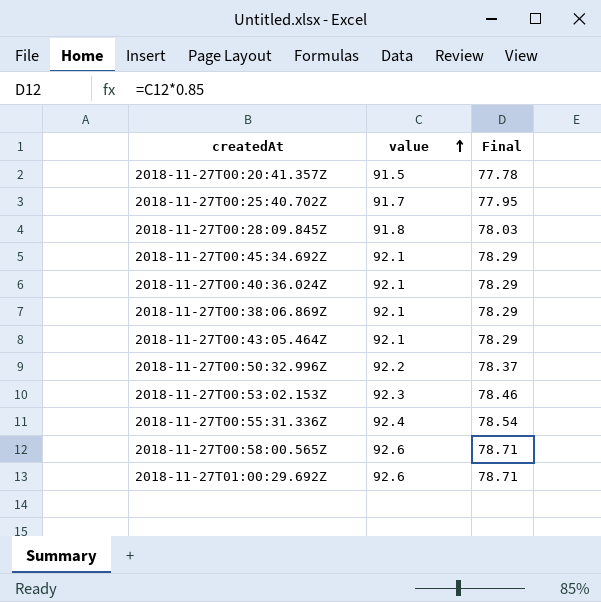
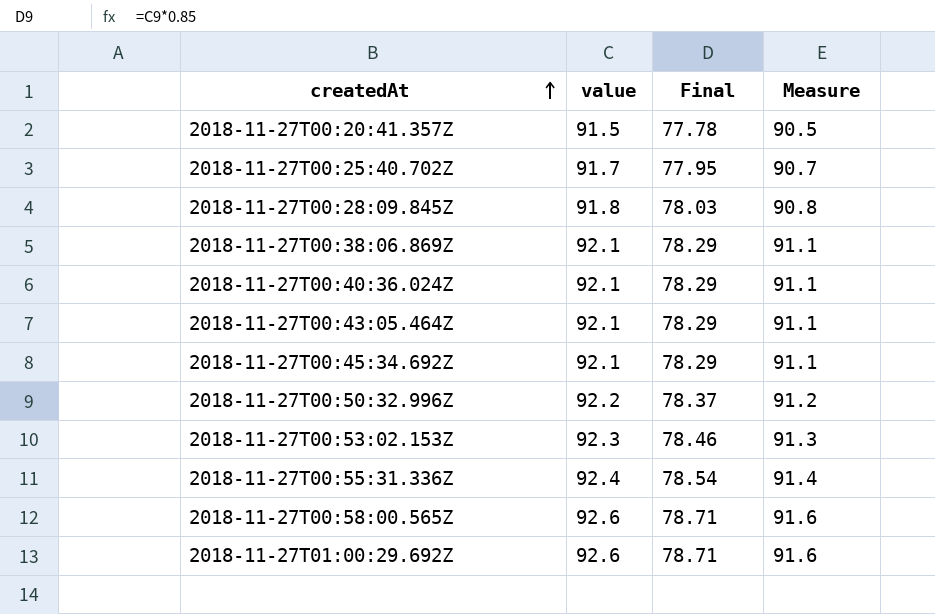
row order: value ascending -> createdAt ascending
column Measure | formula: none -> [value] - 1

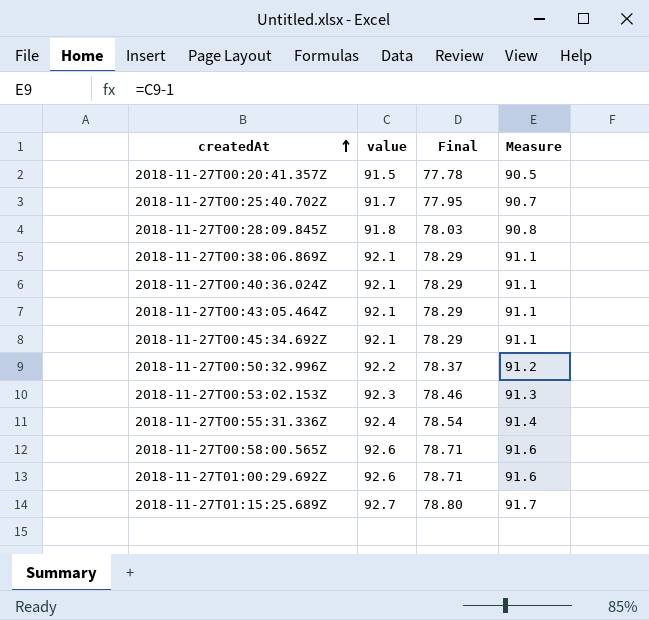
row 2018-11-27T01:15:25.689Z: none -> 92.7 | 78.80 | 91.7

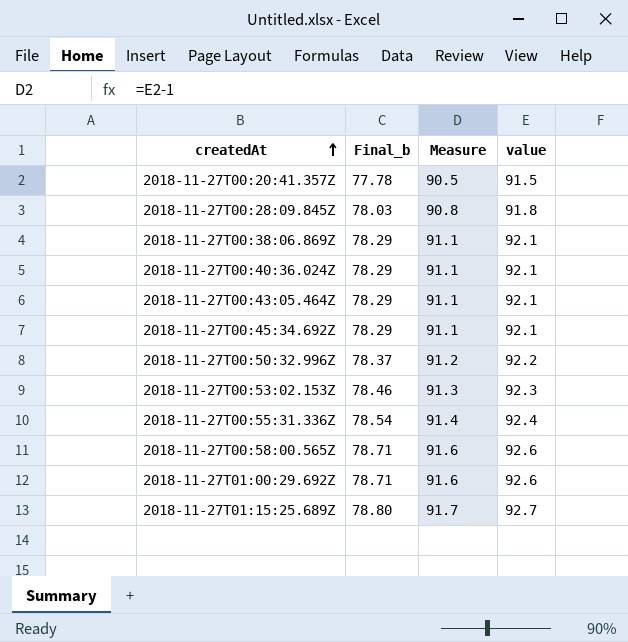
column name: Final -> Final_b
column value | position: 2 -> 4
row 2018-11-27T00:25:40.702Z: 91.7 | 77.95 | 90.7 -> none

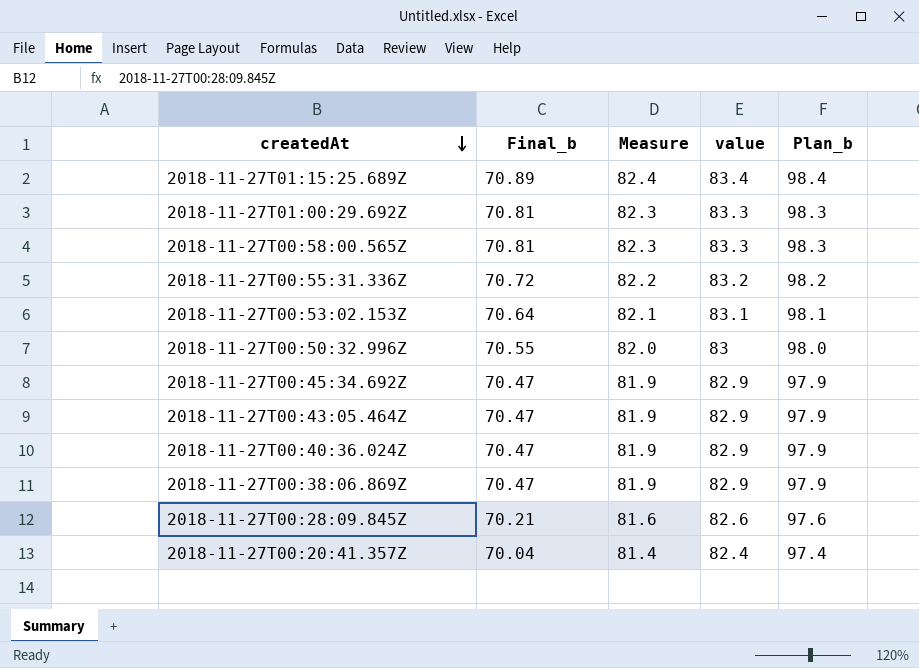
row order: createdAt ascending -> createdAt descending
column Plan_b | formula: none -> [value] + 15
2018-11-27T01:15:25.689Z | Final_b: 78.80 -> 70.89
2018-11-27T01:15:25.689Z | Measure: 91.7 -> 82.4
2018-11-27T01:15:25.689Z | value: 92.7 -> 83.4
2018-11-27T01:00:29.692Z | Final_b: 78.71 -> 70.81
2018-11-27T01:00:29.692Z | Measure: 91.6 -> 82.3
2018-11-27T01:00:29.692Z | value: 92.6 -> 83.3
2018-11-27T00:58:00.565Z | Final_b: 78.71 -> 70.81
2018-11-27T00:58:00.565Z | Measure: 91.6 -> 82.3
2018-11-27T00:58:00.565Z | value: 92.6 -> 83.3
2018-11-27T00:55:31.336Z | Final_b: 78.54 -> 70.72
2018-11-27T00:55:31.336Z | Measure: 91.4 -> 82.2
2018-11-27T00:55:31.336Z | value: 92.4 -> 83.2
2018-11-27T00:53:02.153Z | Final_b: 78.46 -> 70.64
2018-11-27T00:53:02.153Z | Measure: 91.3 -> 82.1
2018-11-27T00:53:02.153Z | value: 92.3 -> 83.1
2018-11-27T00:50:32.996Z | Final_b: 78.37 -> 70.55
2018-11-27T00:50:32.996Z | Measure: 91.2 -> 82.0
2018-11-27T00:50:32.996Z | value: 92.2 -> 83
2018-11-27T00:45:34.692Z | Final_b: 78.29 -> 70.47
2018-11-27T00:45:34.692Z | Measure: 91.1 -> 81.9
2018-11-27T00:45:34.692Z | value: 92.1 -> 82.9
2018-11-27T00:43:05.464Z | Final_b: 78.29 -> 70.47
2018-11-27T00:43:05.464Z | Measure: 91.1 -> 81.9
2018-11-27T00:43:05.464Z | value: 92.1 -> 82.9
2018-11-27T00:40:36.024Z | Final_b: 78.29 -> 70.47
2018-11-27T00:40:36.024Z | Measure: 91.1 -> 81.9
2018-11-27T00:40:36.024Z | value: 92.1 -> 82.9
2018-11-27T00:38:06.869Z | Final_b: 78.29 -> 70.47
2018-11-27T00:38:06.869Z | Measure: 91.1 -> 81.9
2018-11-27T00:38:06.869Z | value: 92.1 -> 82.9
2018-11-27T00:28:09.845Z | Final_b: 78.03 -> 70.21
2018-11-27T00:28:09.845Z | Measure: 90.8 -> 81.6
2018-11-27T00:28:09.845Z | value: 91.8 -> 82.6
2018-11-27T00:20:41.357Z | Final_b: 77.78 -> 70.04
2018-11-27T00:20:41.357Z | Measure: 90.5 -> 81.4
2018-11-27T00:20:41.357Z | value: 91.5 -> 82.4

